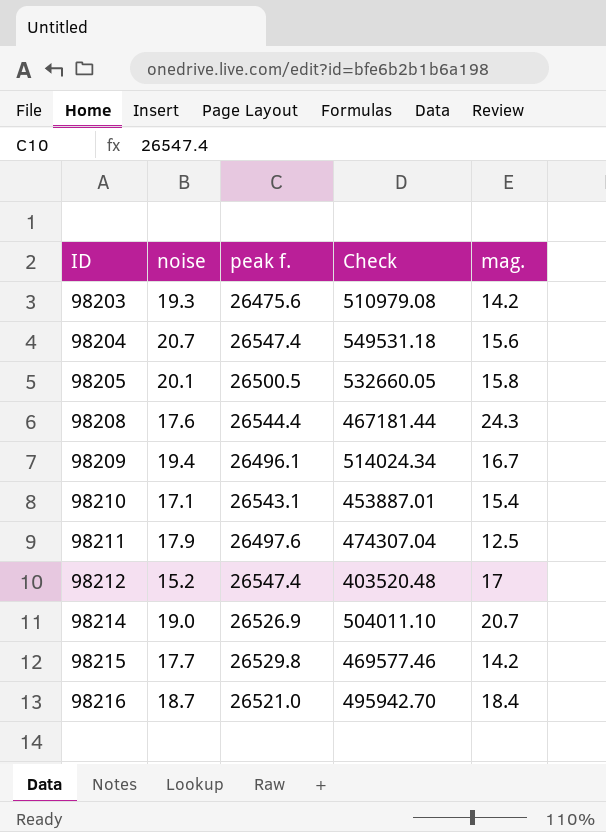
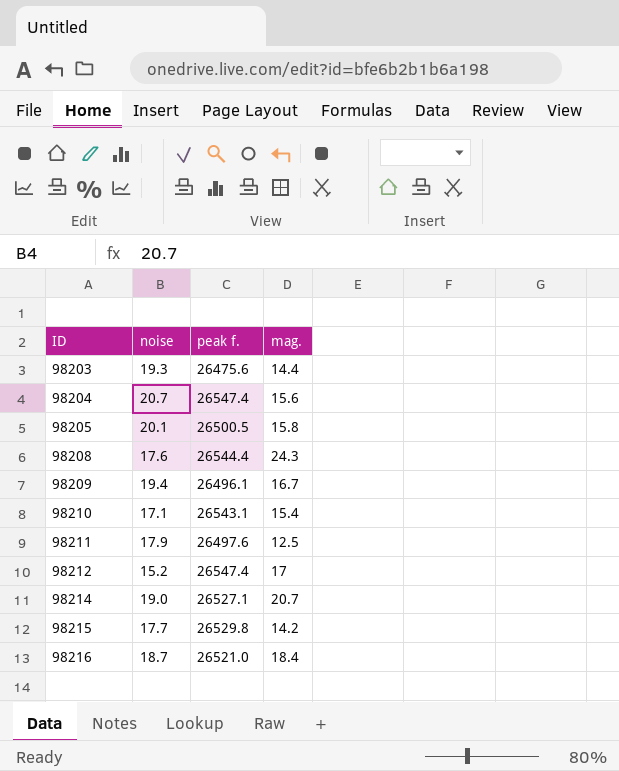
column Check | formula: [noise] * [peak f.] -> none
98203 | mag.: 14.2 -> 14.4
98214 | peak f.: 26526.9 -> 26527.1

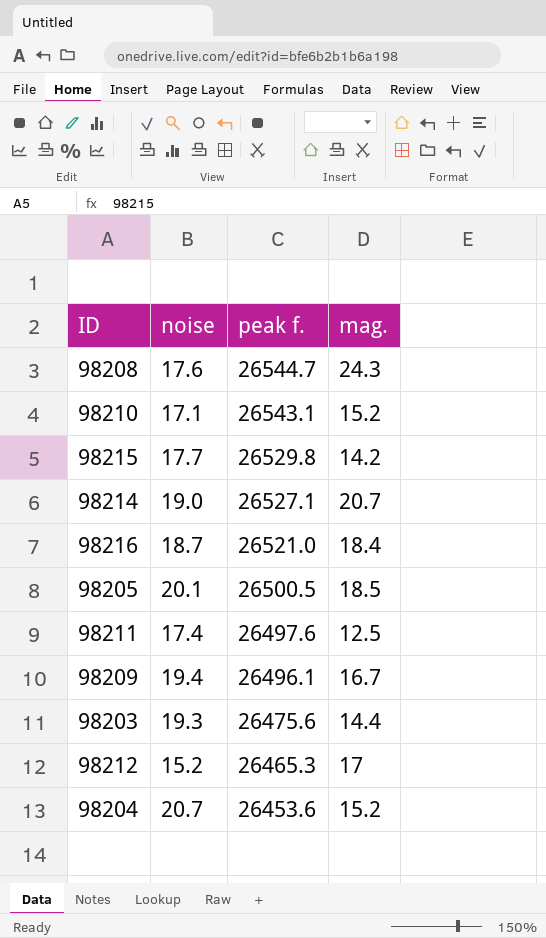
row order: ID ascending -> peak f. descending
98208 | peak f.: 26544.4 -> 26544.7
98210 | mag.: 15.4 -> 15.2
98205 | mag.: 15.8 -> 18.5
98211 | noise: 17.9 -> 17.4
98212 | peak f.: 26547.4 -> 26465.3
98204 | peak f.: 26547.4 -> 26453.6
98204 | mag.: 15.6 -> 15.2

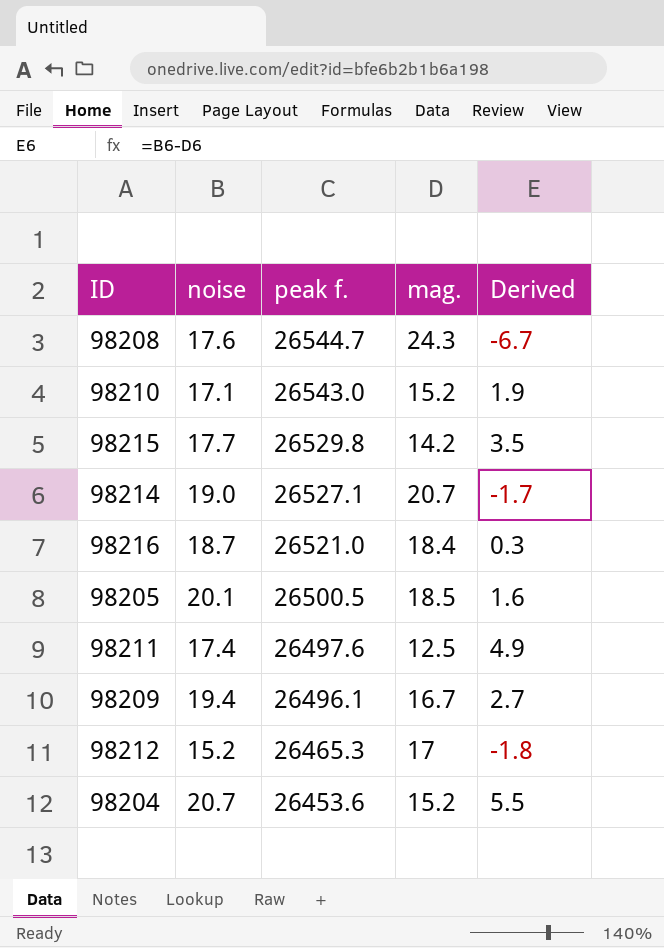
column Derived | formula: none -> [noise] - [mag.]
row 98203: 19.3 | 26475.6 | 14.4 -> none
98210 | peak f.: 26543.1 -> 26543.0

